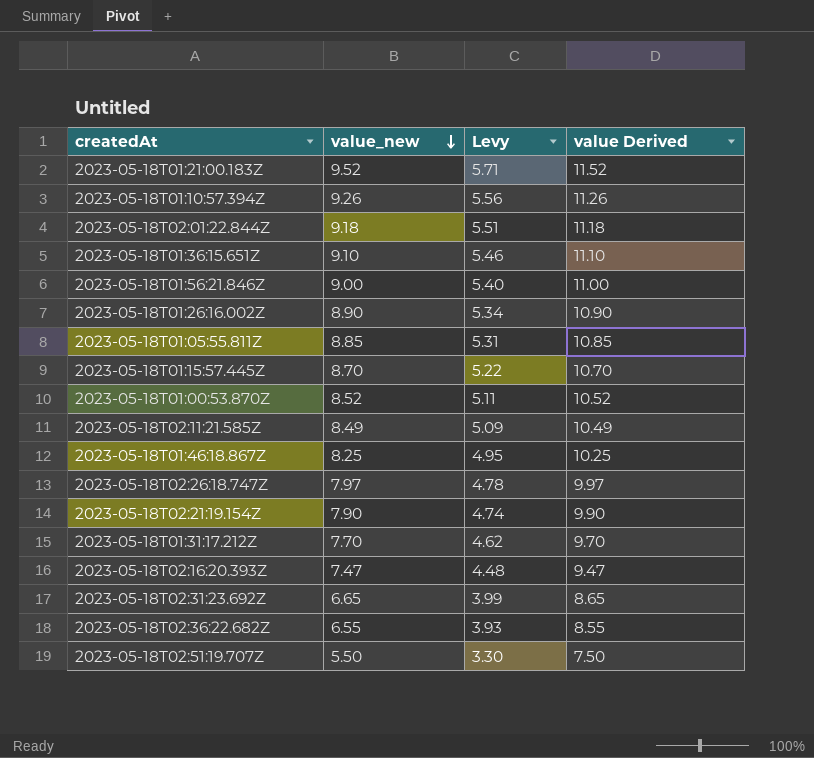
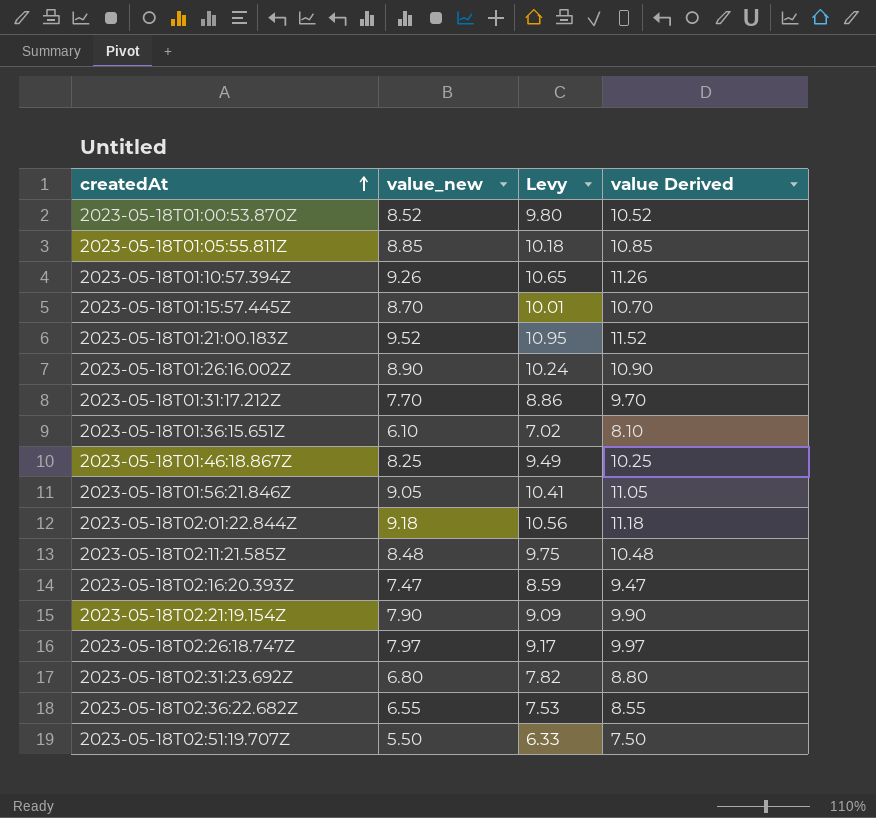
row order: value_new descending -> createdAt ascending
column Levy | formula: [value_new] * 0.6 -> [value_new] * 1.15
2023-05-18T01:36:15.651Z | value_new: 9.10 -> 6.10
2023-05-18T01:36:15.651Z | value Derived: 11.10 -> 8.10
2023-05-18T01:56:21.846Z | value_new: 9.00 -> 9.05
2023-05-18T01:56:21.846Z | value Derived: 11.00 -> 11.05
2023-05-18T02:11:21.585Z | value_new: 8.49 -> 8.48
2023-05-18T02:11:21.585Z | value Derived: 10.49 -> 10.48
2023-05-18T02:31:23.692Z | value_new: 6.65 -> 6.80
2023-05-18T02:31:23.692Z | value Derived: 8.65 -> 8.80

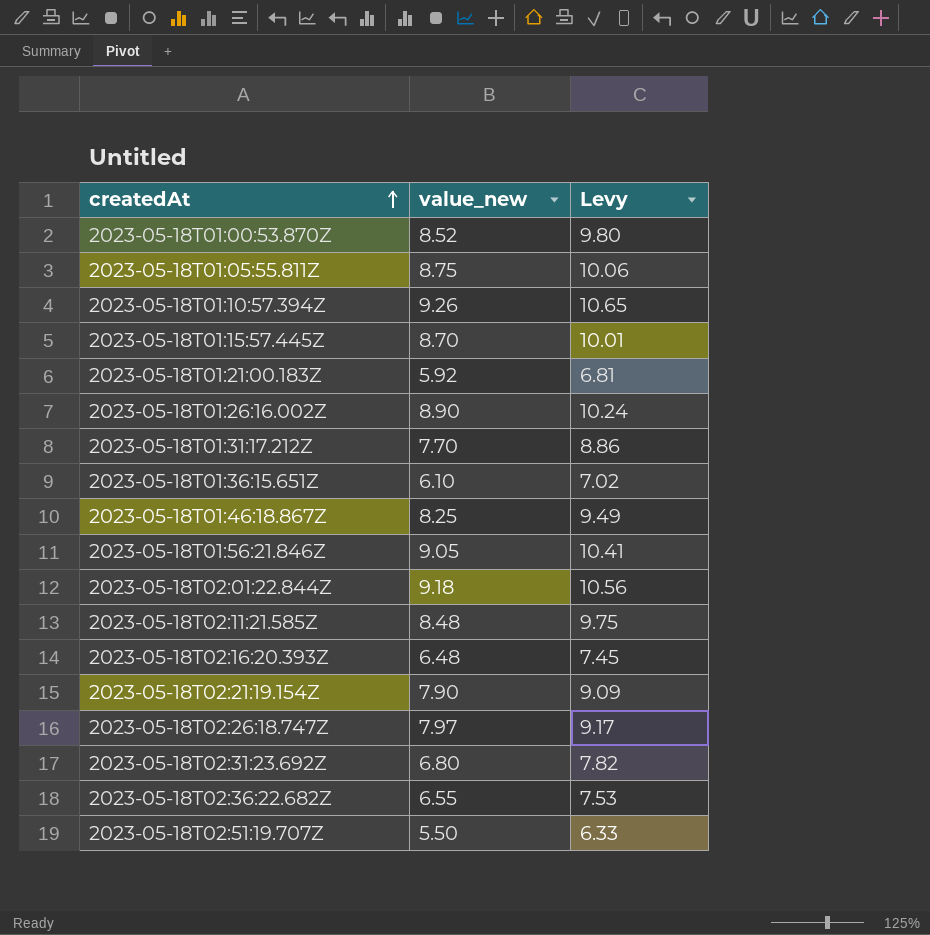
column value Derived | formula: [value_new] + 2 -> none
2023-05-18T01:05:55.811Z | value_new: 8.85 -> 8.75
2023-05-18T01:05:55.811Z | Levy: 10.18 -> 10.06
2023-05-18T01:21:00.183Z | value_new: 9.52 -> 5.92
2023-05-18T01:21:00.183Z | Levy: 10.95 -> 6.81
2023-05-18T02:16:20.393Z | value_new: 7.47 -> 6.48
2023-05-18T02:16:20.393Z | Levy: 8.59 -> 7.45

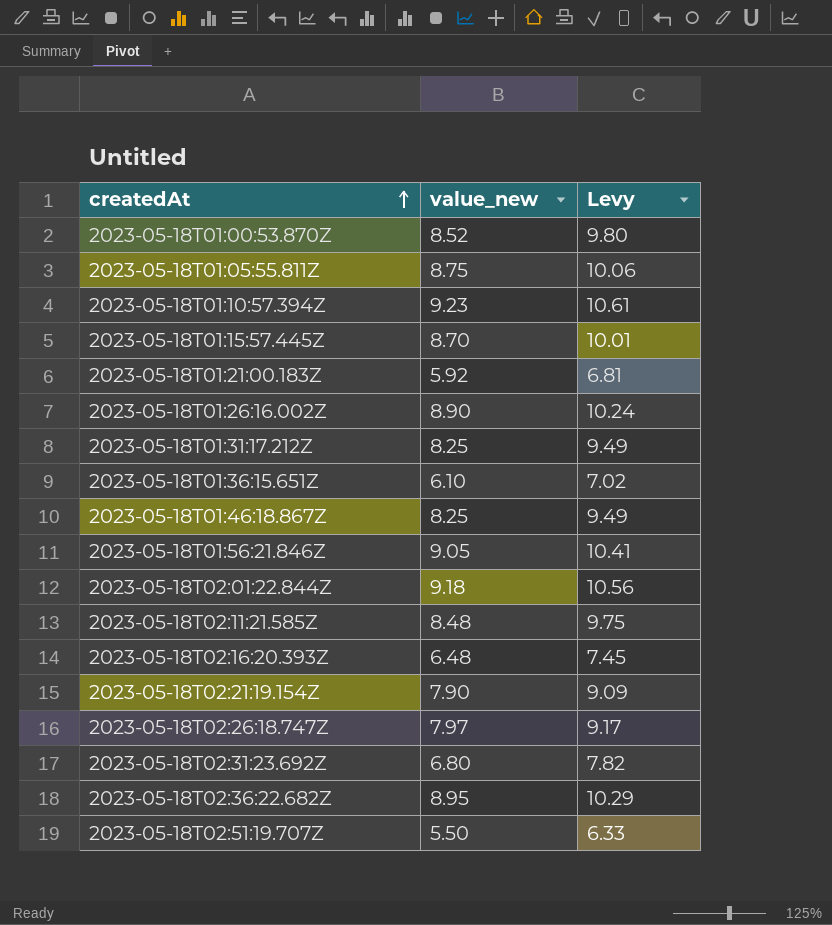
2023-05-18T01:10:57.394Z | value_new: 9.26 -> 9.23
2023-05-18T01:10:57.394Z | Levy: 10.65 -> 10.61
2023-05-18T01:31:17.212Z | value_new: 7.70 -> 8.25
2023-05-18T01:31:17.212Z | Levy: 8.86 -> 9.49
2023-05-18T02:36:22.682Z | value_new: 6.55 -> 8.95
2023-05-18T02:36:22.682Z | Levy: 7.53 -> 10.29

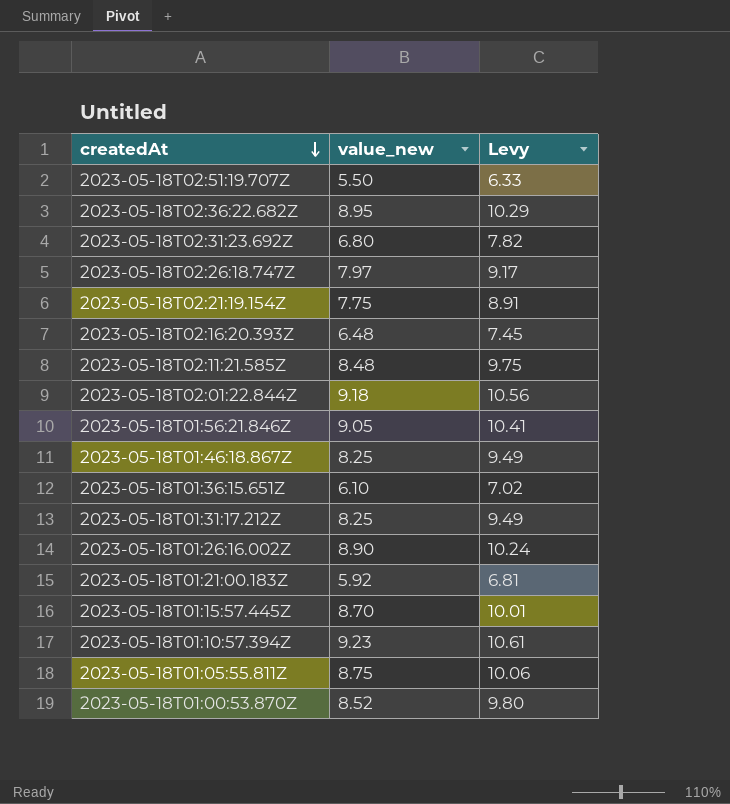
row order: createdAt ascending -> createdAt descending
2023-05-18T02:21:19.154Z | value_new: 7.90 -> 7.75
2023-05-18T02:21:19.154Z | Levy: 9.09 -> 8.91

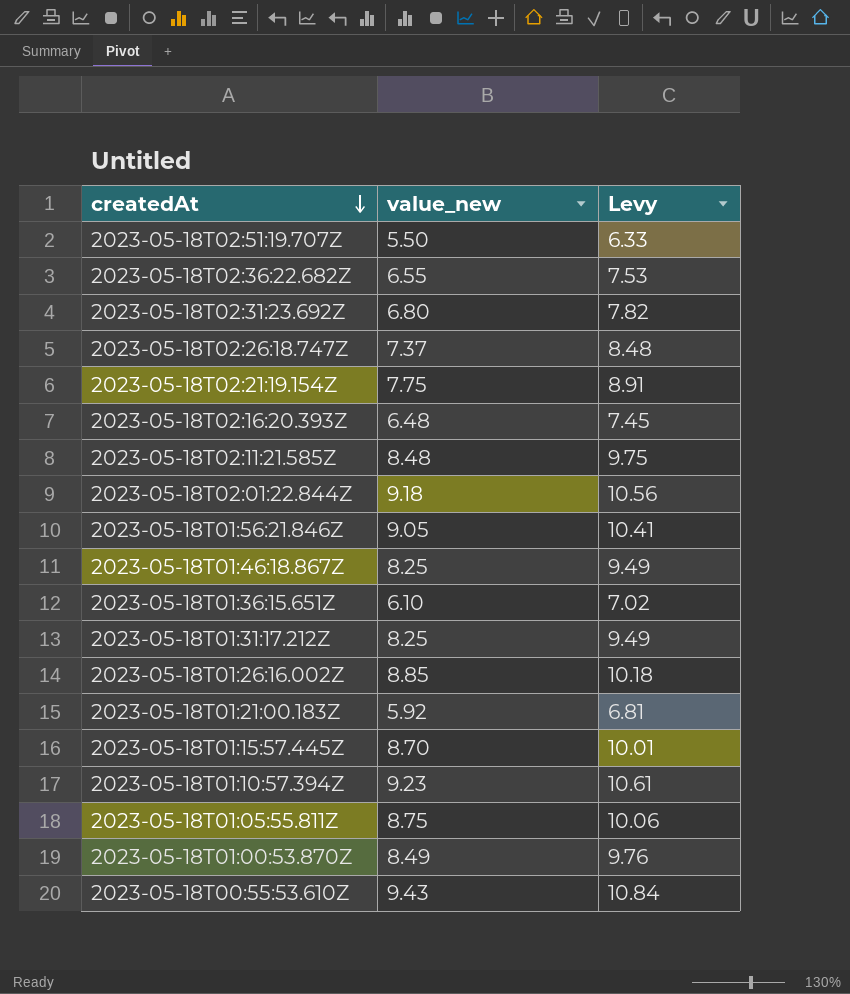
2023-05-18T02:36:22.682Z | value_new: 8.95 -> 6.55
2023-05-18T02:36:22.682Z | Levy: 10.29 -> 7.53
2023-05-18T02:26:18.747Z | value_new: 7.97 -> 7.37
2023-05-18T02:26:18.747Z | Levy: 9.17 -> 8.48
2023-05-18T01:26:16.002Z | value_new: 8.90 -> 8.85
2023-05-18T01:26:16.002Z | Levy: 10.24 -> 10.18
2023-05-18T01:00:53.870Z | value_new: 8.52 -> 8.49
2023-05-18T01:00:53.870Z | Levy: 9.80 -> 9.76
row 2023-05-18T00:55:53.610Z: none -> 9.43 | 10.84

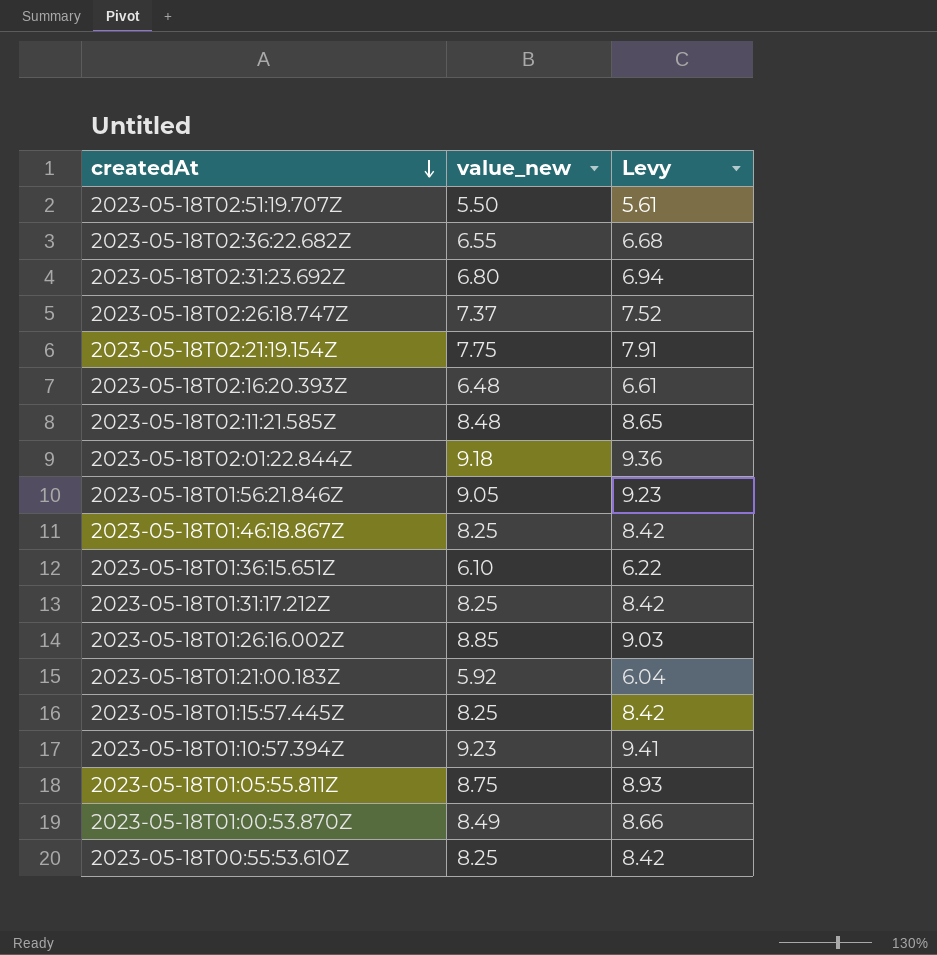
column Levy | formula: [value_new] * 1.15 -> [value_new] * 1.02
2023-05-18T01:15:57.445Z | value_new: 8.70 -> 8.25
2023-05-18T00:55:53.610Z | value_new: 9.43 -> 8.25

